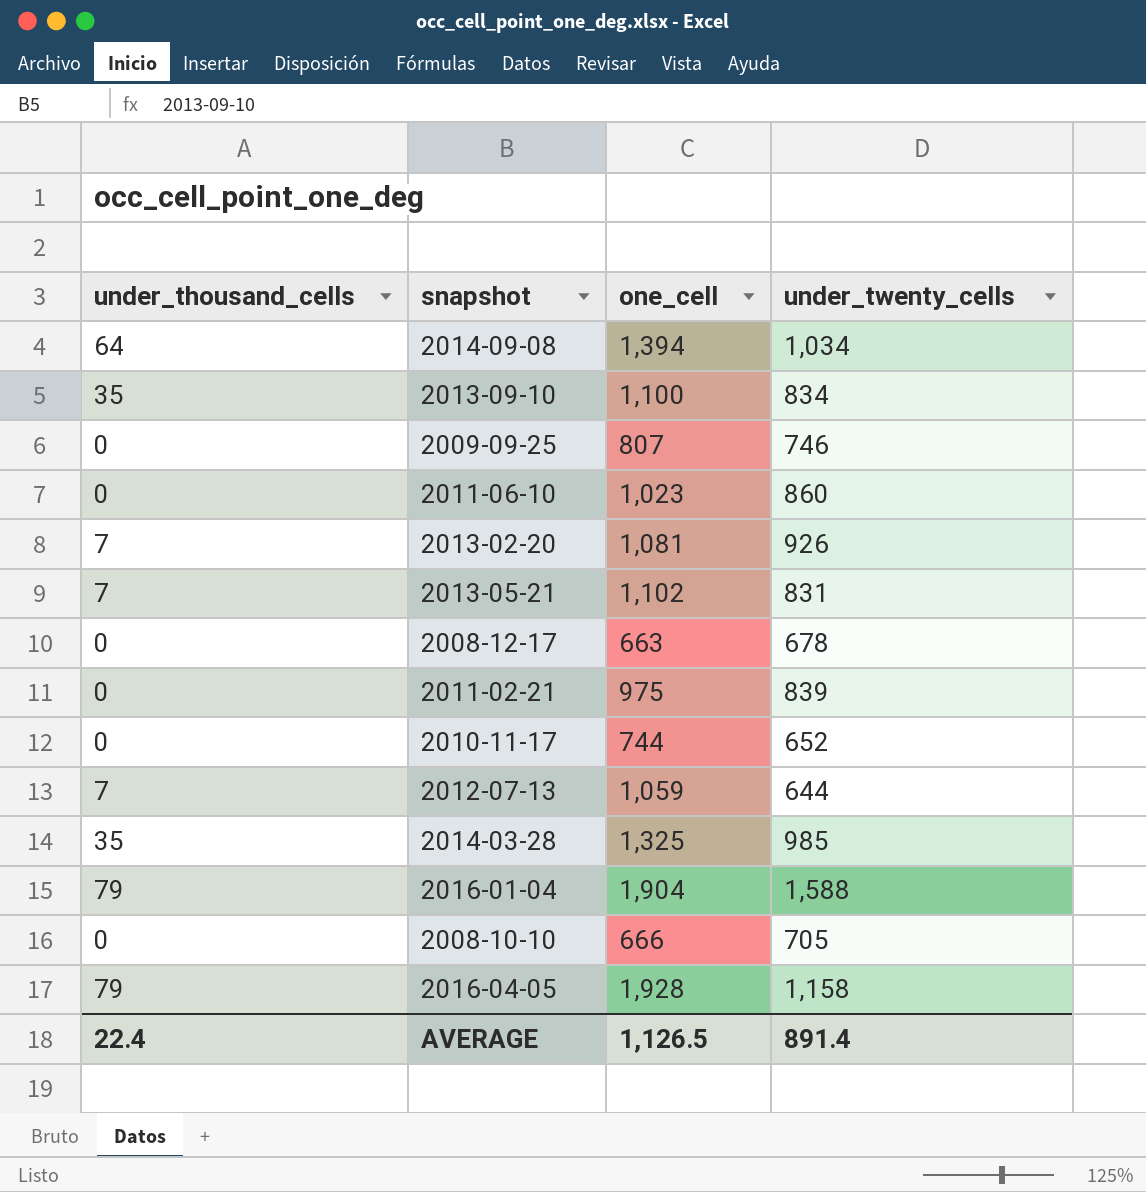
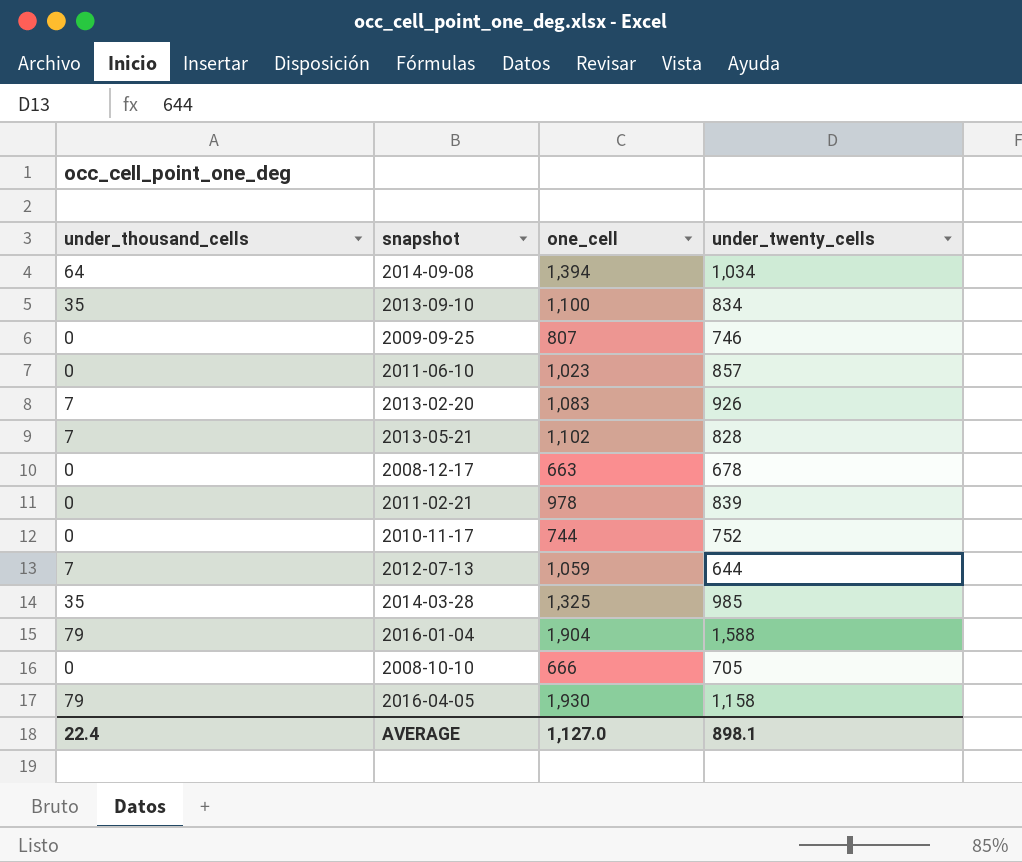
2011-06-10 | under_twenty_cells: 860 -> 857
2013-02-20 | one_cell: 1,081 -> 1,083
2013-05-21 | under_twenty_cells: 831 -> 828
2011-02-21 | one_cell: 975 -> 978
2010-11-17 | under_twenty_cells: 652 -> 752
2016-04-05 | one_cell: 1,928 -> 1,930
AVERAGE | one_cell: 1,126.5 -> 1,127.0
AVERAGE | under_twenty_cells: 891.4 -> 898.1

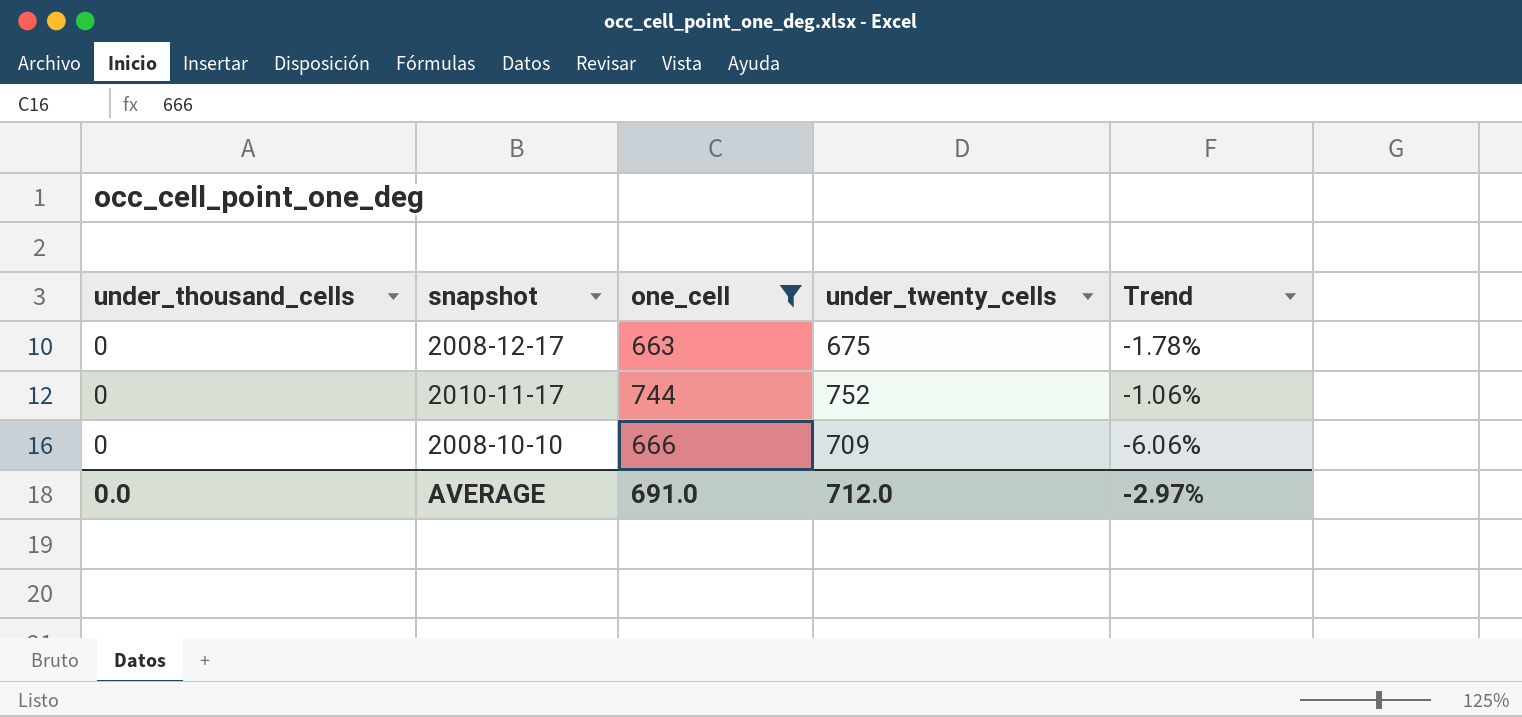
filter: none -> one_cell <= 744
column Trend | formula: none -> ([one_cell] - [under_twenty_cells]) / [under_twenty_cells]
2008-12-17 | under_twenty_cells: 678 -> 675
2008-10-10 | under_twenty_cells: 705 -> 709
AVERAGE | under_thousand_cells: 22.4 -> 0.0
AVERAGE | one_cell: 1,127.0 -> 691.0
AVERAGE | under_twenty_cells: 898.1 -> 712.0

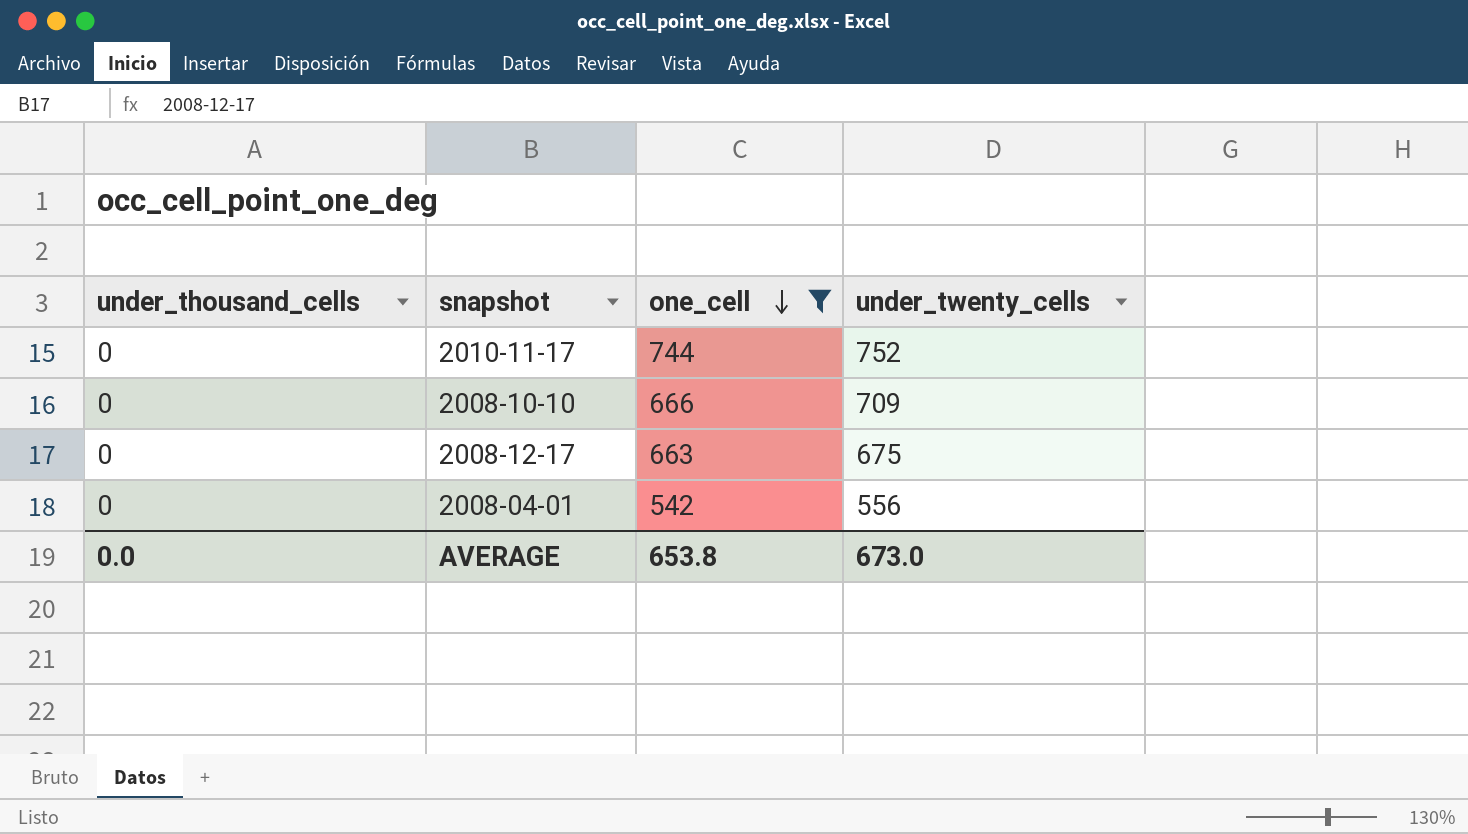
row order: none -> one_cell descending
column Trend | formula: ([one_cell] - [under_twenty_cells]) / [under_twenty_cells] -> none
row 2008-04-01: none -> 0 | 542 | 556
AVERAGE | one_cell: 691.0 -> 653.8
AVERAGE | under_twenty_cells: 712.0 -> 673.0

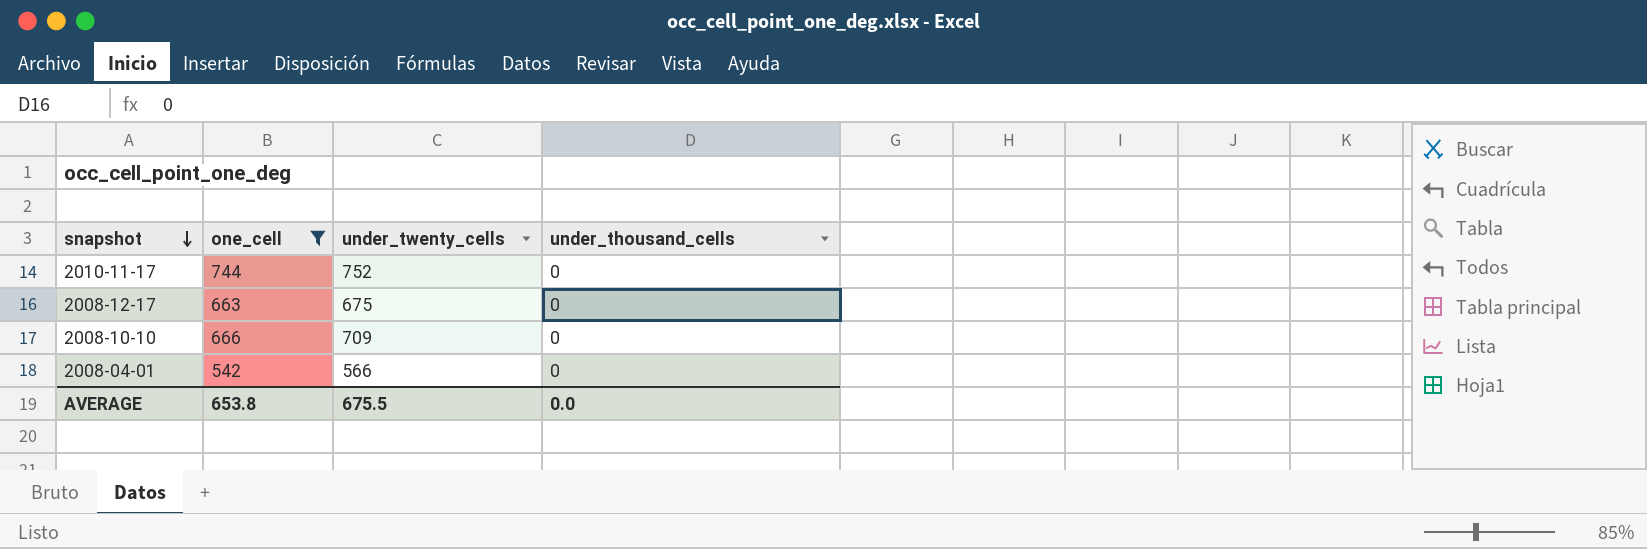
row order: one_cell descending -> snapshot descending
column under_thousand_cells | position: 1 -> 4
2008-04-01 | under_twenty_cells: 556 -> 566
AVERAGE | under_twenty_cells: 673.0 -> 675.5

